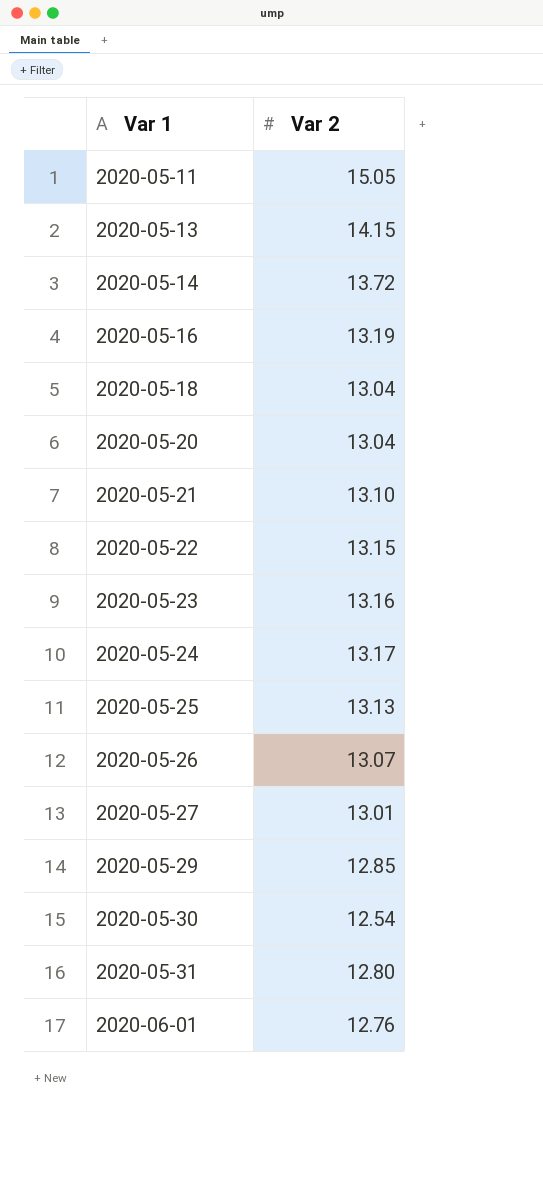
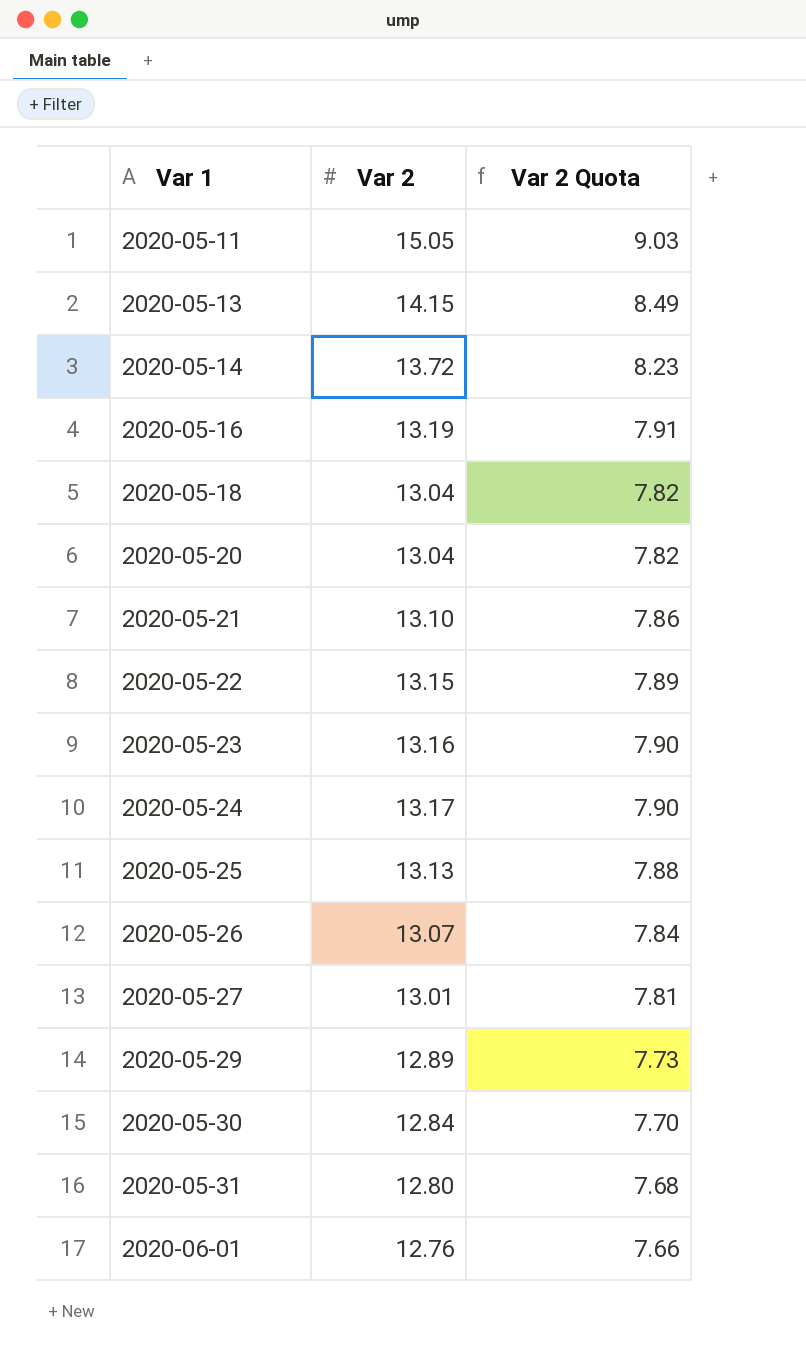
column Var 2 Quota | formula: none -> [Var 2] * 0.6
2020-05-29 | Var 2: 12.85 -> 12.89
2020-05-30 | Var 2: 12.54 -> 12.84

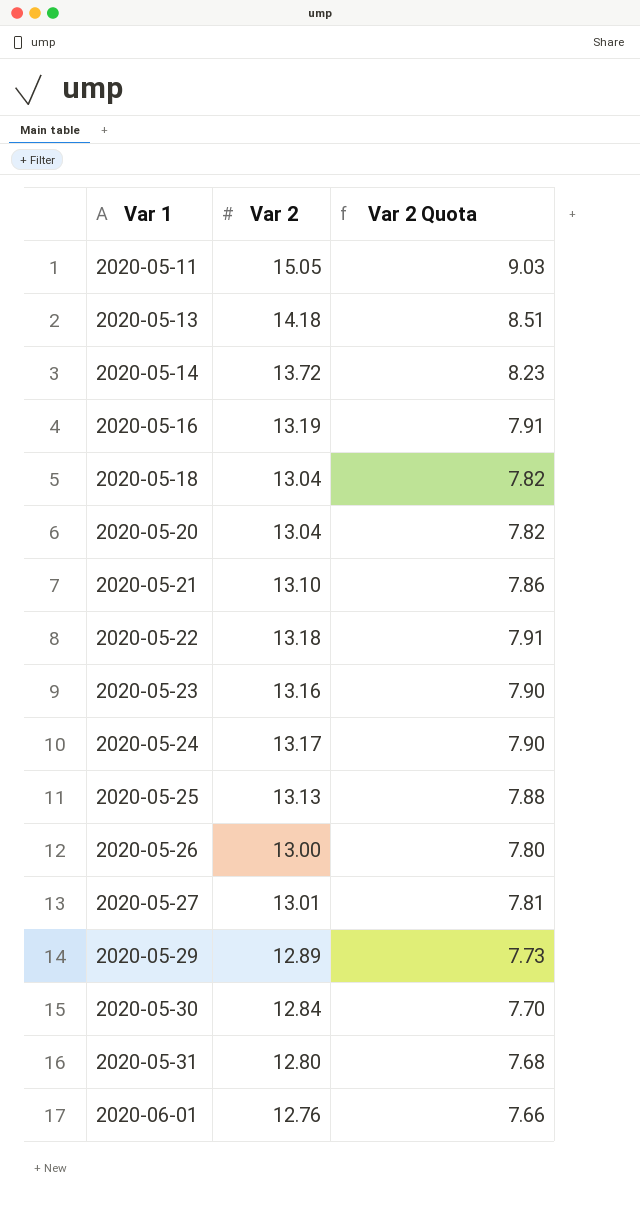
2020-05-13 | Var 2: 14.15 -> 14.18
2020-05-13 | Var 2 Quota: 8.49 -> 8.51
2020-05-22 | Var 2: 13.15 -> 13.18
2020-05-22 | Var 2 Quota: 7.89 -> 7.91
2020-05-26 | Var 2: 13.07 -> 13.00
2020-05-26 | Var 2 Quota: 7.84 -> 7.80

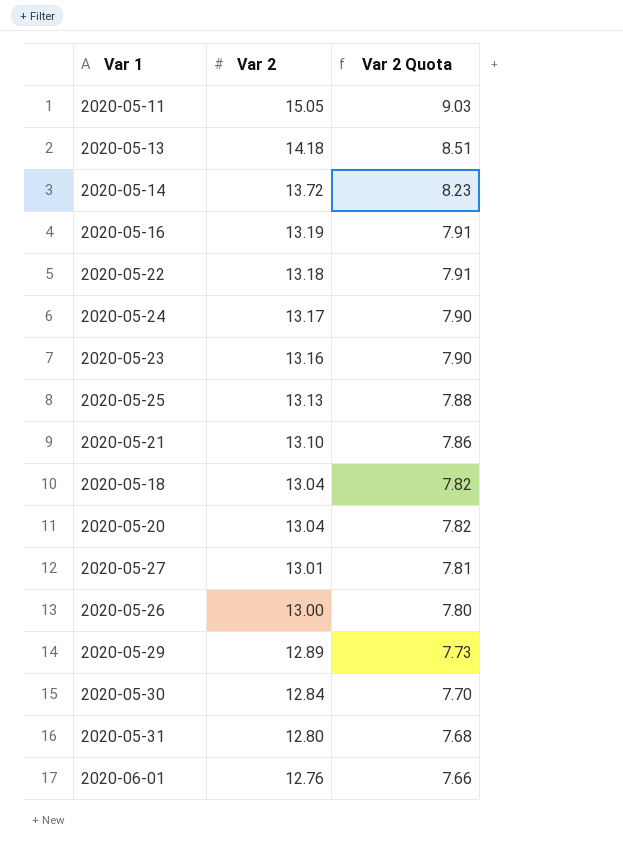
row order: Var 1 ascending -> Var 2 descending

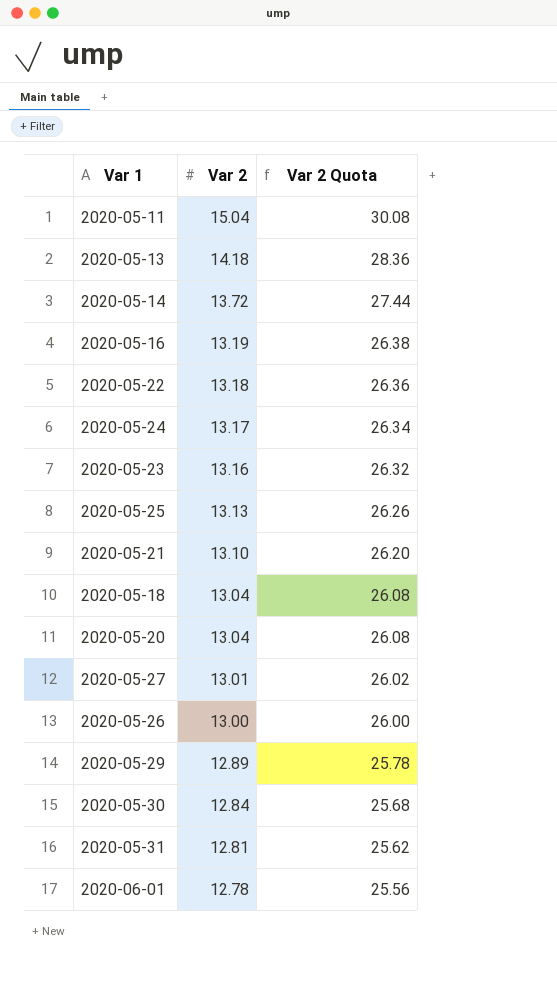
column Var 2 Quota | formula: [Var 2] * 0.6 -> [Var 2] * 2
2020-05-11 | Var 2: 15.05 -> 15.04
2020-05-31 | Var 2: 12.80 -> 12.81
2020-06-01 | Var 2: 12.76 -> 12.78

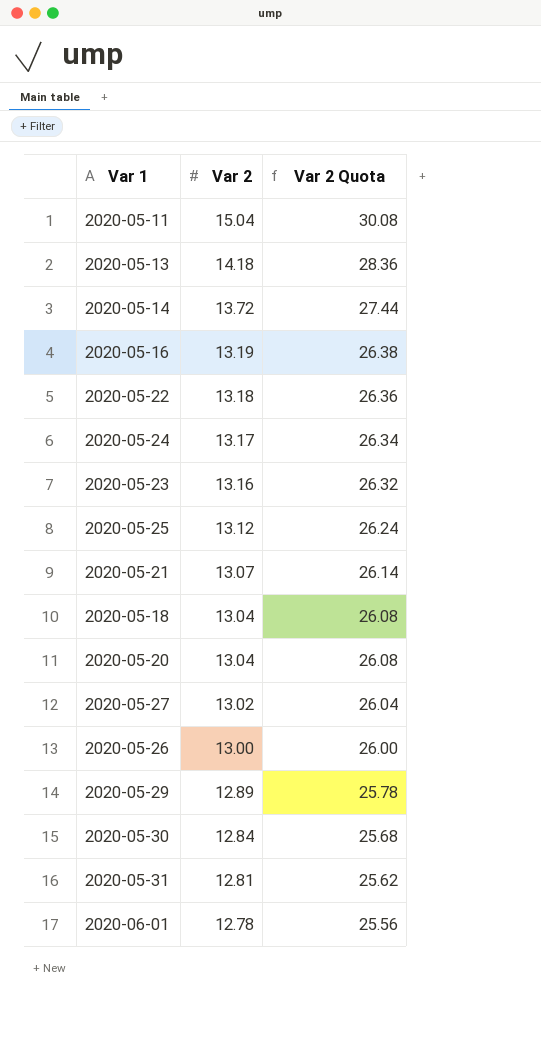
2020-05-25 | Var 2: 13.13 -> 13.12
2020-05-25 | Var 2 Quota: 26.26 -> 26.24
2020-05-21 | Var 2: 13.10 -> 13.07
2020-05-21 | Var 2 Quota: 26.20 -> 26.14
2020-05-27 | Var 2: 13.01 -> 13.02
2020-05-27 | Var 2 Quota: 26.02 -> 26.04

